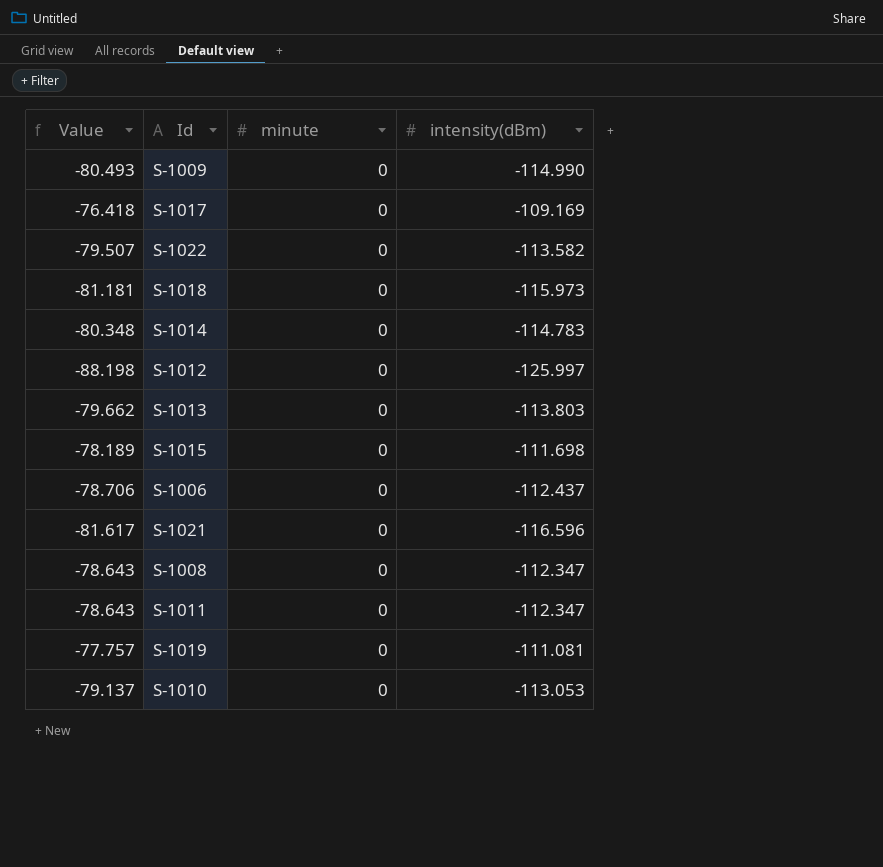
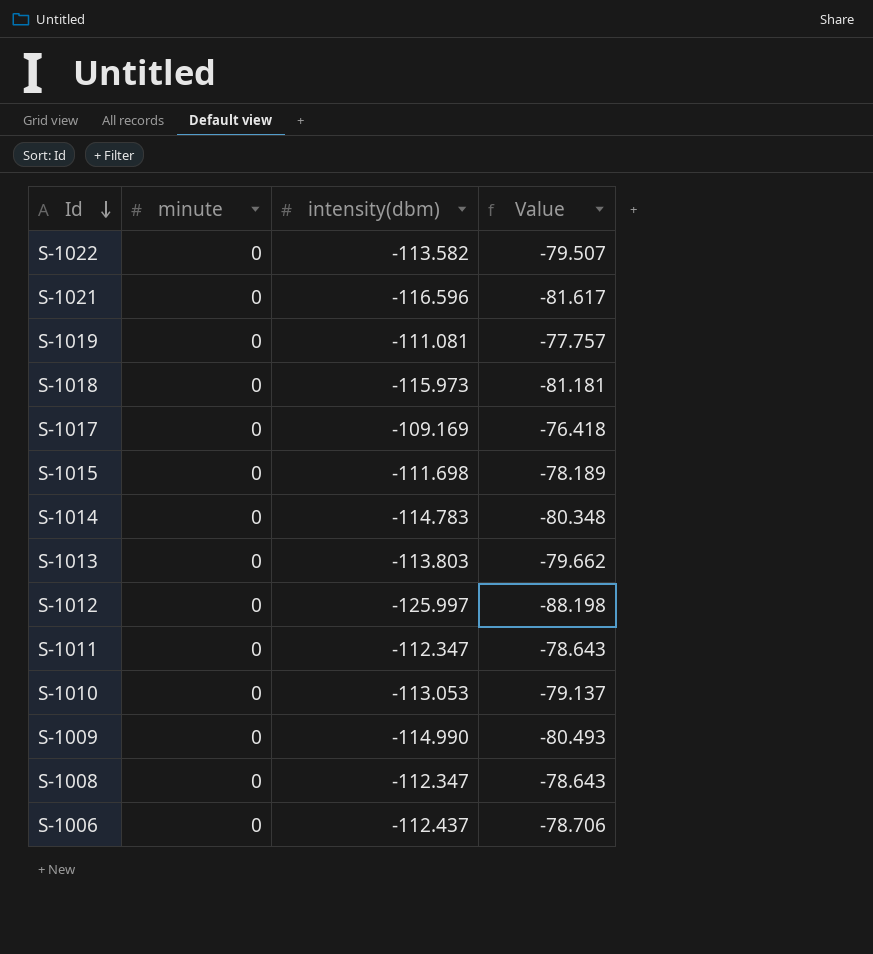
row order: none -> Id descending
column name: intensity(dBm) -> intensity(dbm)
column Value | position: 1 -> 4

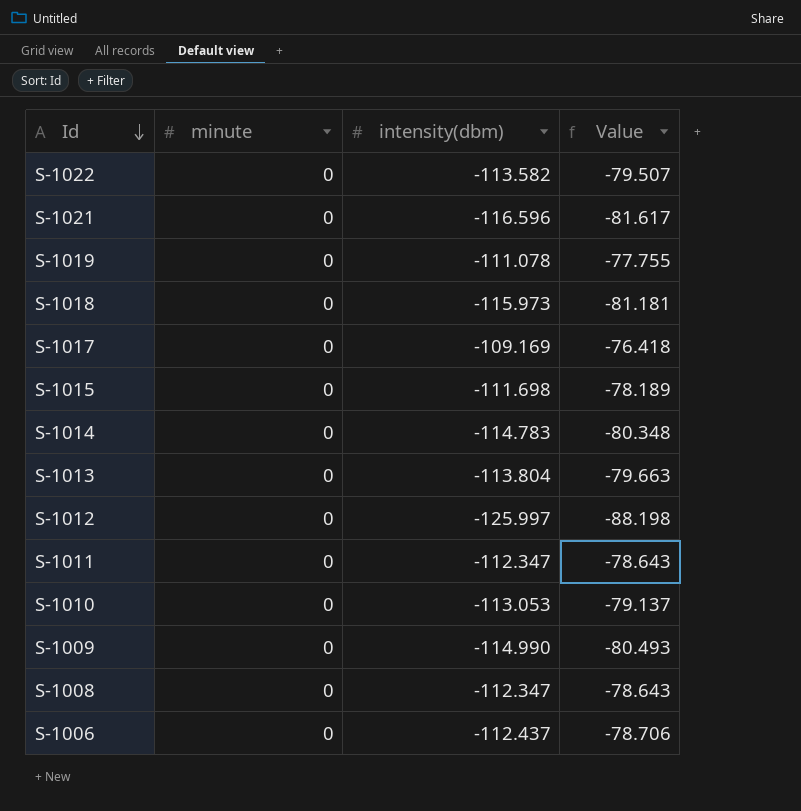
S-1019 | intensity(dbm): -111.081 -> -111.078
S-1019 | Value: -77.757 -> -77.755
S-1013 | intensity(dbm): -113.803 -> -113.804
S-1013 | Value: -79.662 -> -79.663

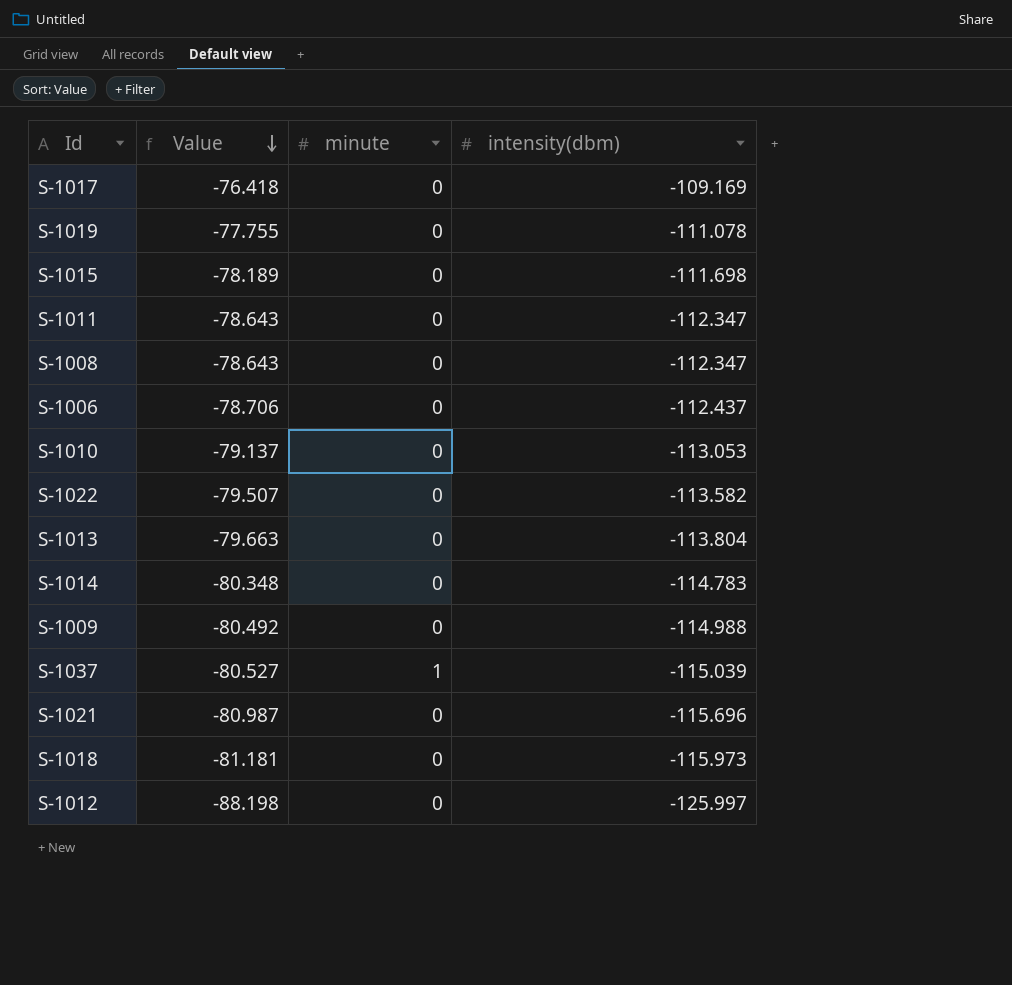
row order: Id descending -> Value descending
column Value | position: 4 -> 2
S-1009 | Value: -80.493 -> -80.492
S-1009 | intensity(dbm): -114.990 -> -114.988
row S-1037: none -> -80.527 | 1 | -115.039
S-1021 | Value: -81.617 -> -80.987
S-1021 | intensity(dbm): -116.596 -> -115.696

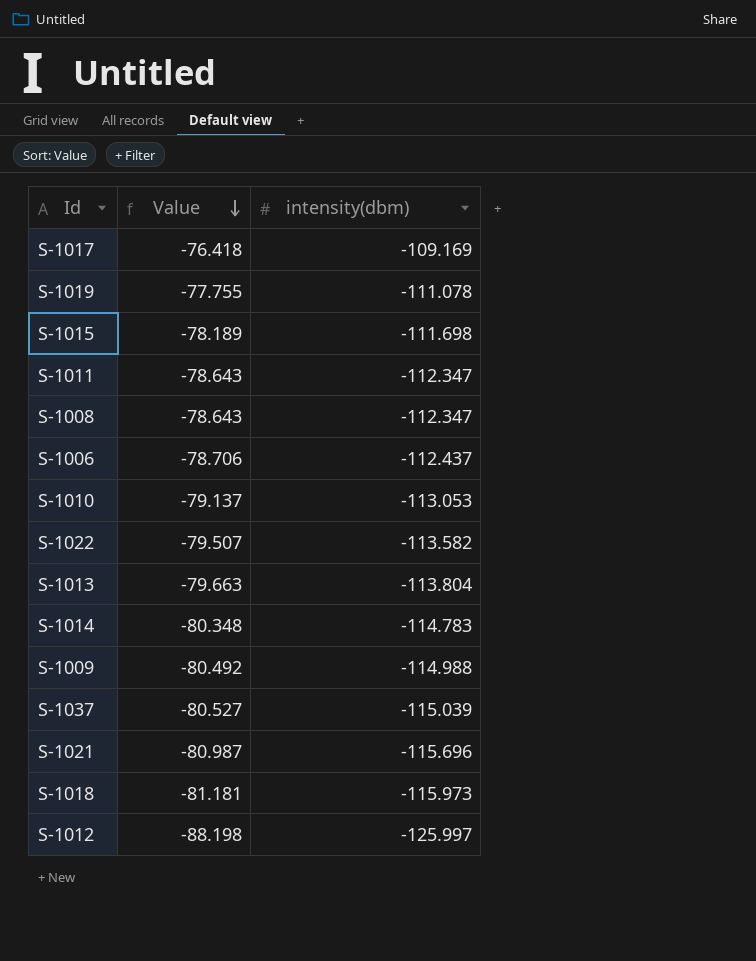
column minute | position: 3 -> none

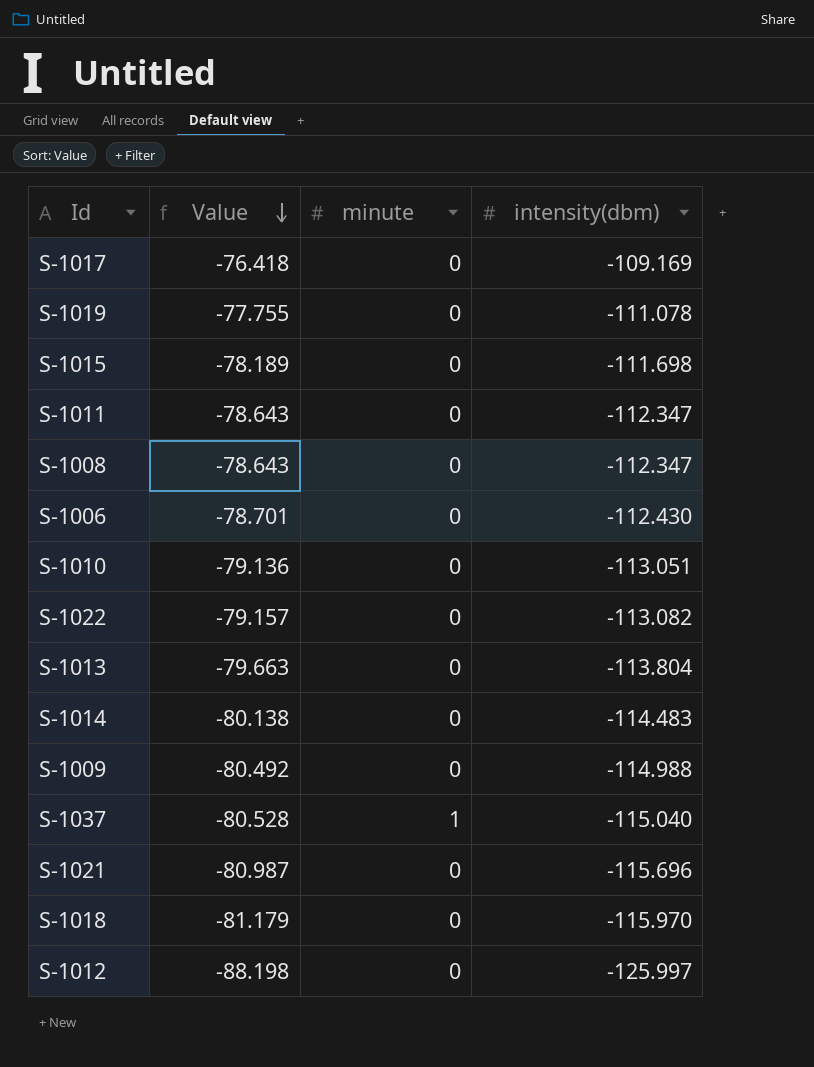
column minute | position: none -> 3
S-1006 | Value: -78.706 -> -78.701
S-1006 | intensity(dbm): -112.437 -> -112.430
S-1010 | Value: -79.137 -> -79.136
S-1010 | intensity(dbm): -113.053 -> -113.051
S-1022 | Value: -79.507 -> -79.157
S-1022 | intensity(dbm): -113.582 -> -113.082
S-1014 | Value: -80.348 -> -80.138
S-1014 | intensity(dbm): -114.783 -> -114.483
S-1037 | Value: -80.527 -> -80.528
S-1037 | intensity(dbm): -115.039 -> -115.040
S-1018 | Value: -81.181 -> -81.179
S-1018 | intensity(dbm): -115.973 -> -115.970

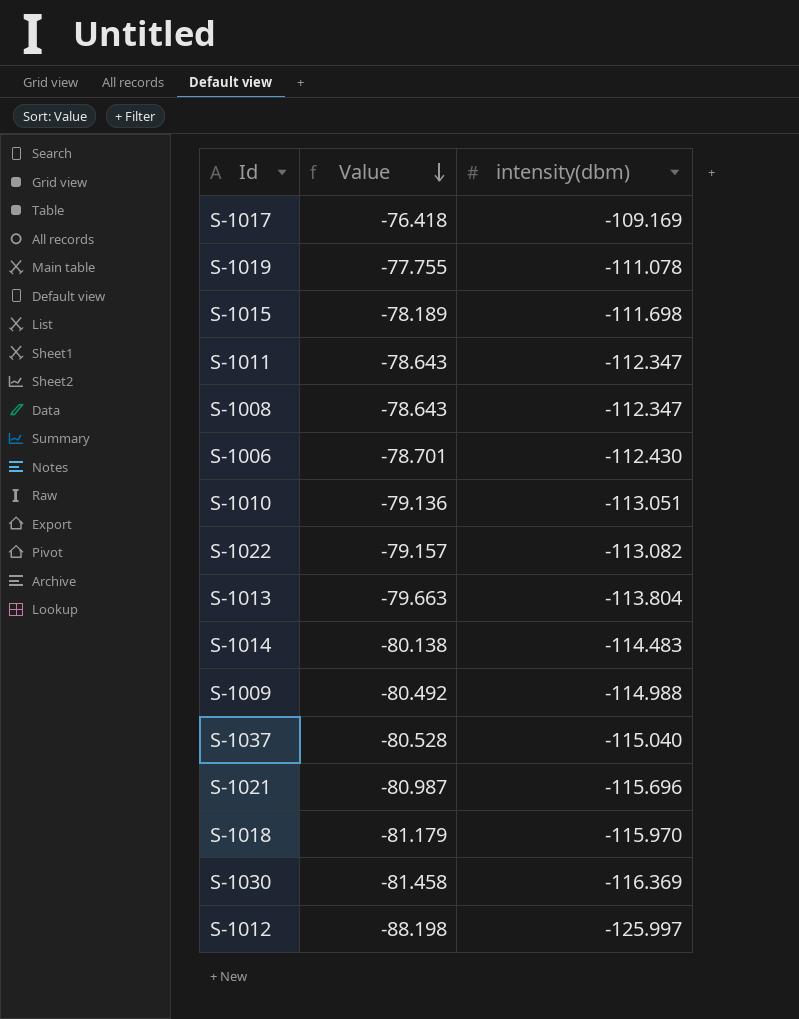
column minute | position: 3 -> none
row S-1030: none -> -81.458 | -116.369

